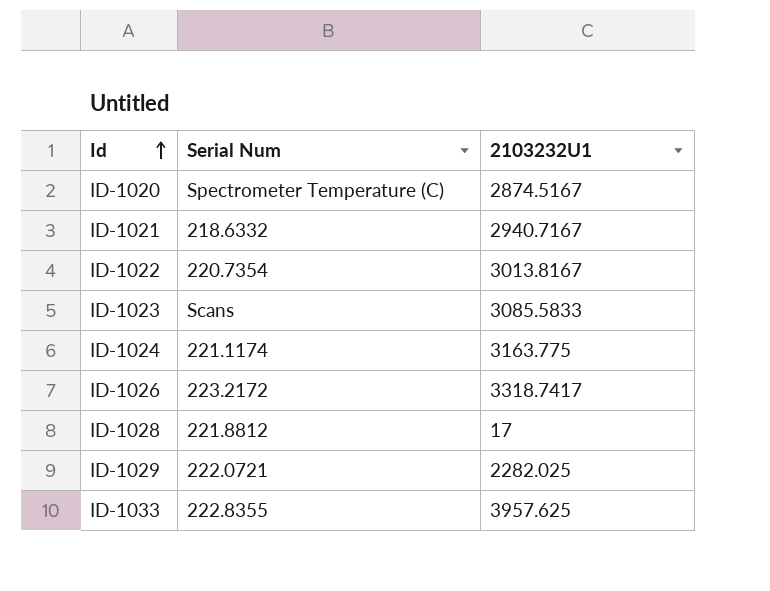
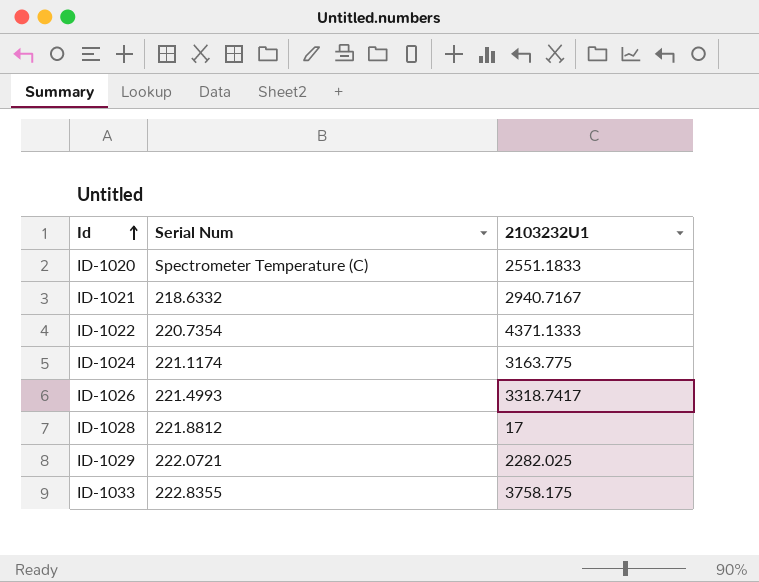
row ID-1023: Scans | 3085.5833 -> none
ID-1020 | 2103232U1: 2874.5167 -> 2551.1833
ID-1022 | 2103232U1: 3013.8167 -> 4371.1333
ID-1026 | Serial Num: 223.2172 -> 221.4993
ID-1033 | 2103232U1: 3957.625 -> 3758.175

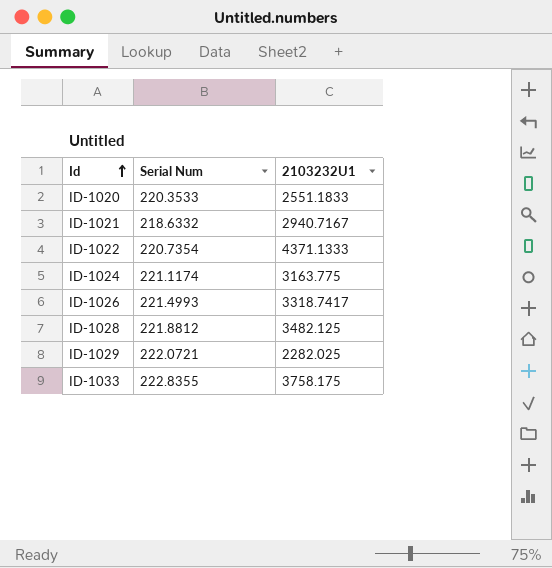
ID-1020 | Serial Num: Spectrometer Temperature (C) -> 220.3533
ID-1028 | 2103232U1: 17 -> 3482.125

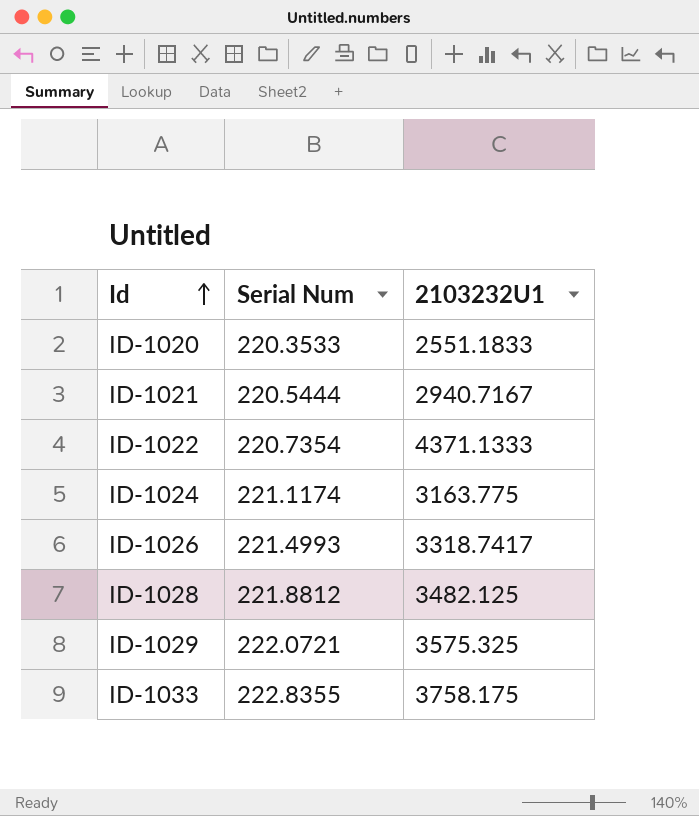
ID-1021 | Serial Num: 218.6332 -> 220.5444
ID-1029 | 2103232U1: 2282.025 -> 3575.325

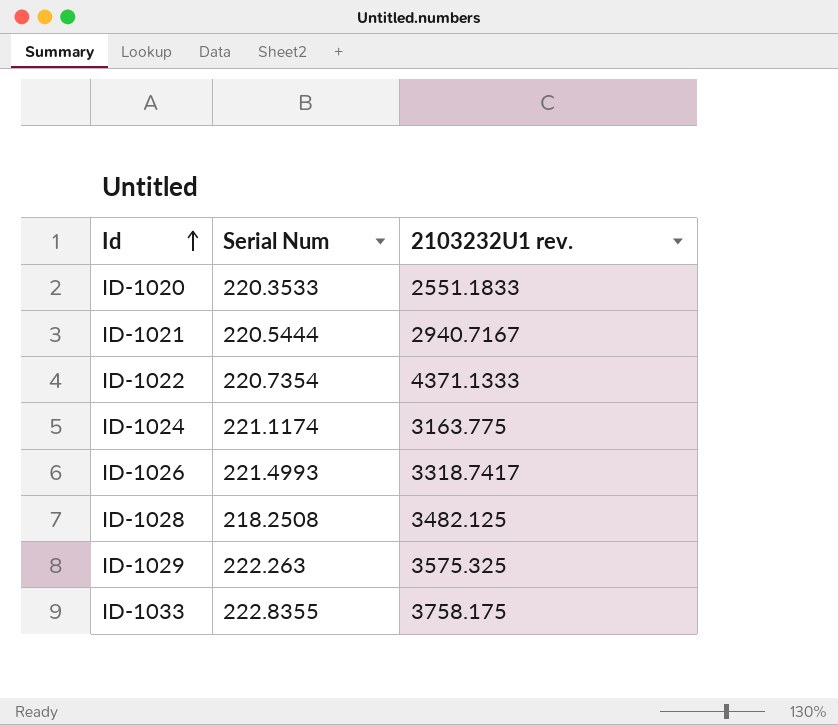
column name: 2103232U1 -> 2103232U1 rev.
ID-1028 | Serial Num: 221.8812 -> 218.2508
ID-1029 | Serial Num: 222.0721 -> 222.263

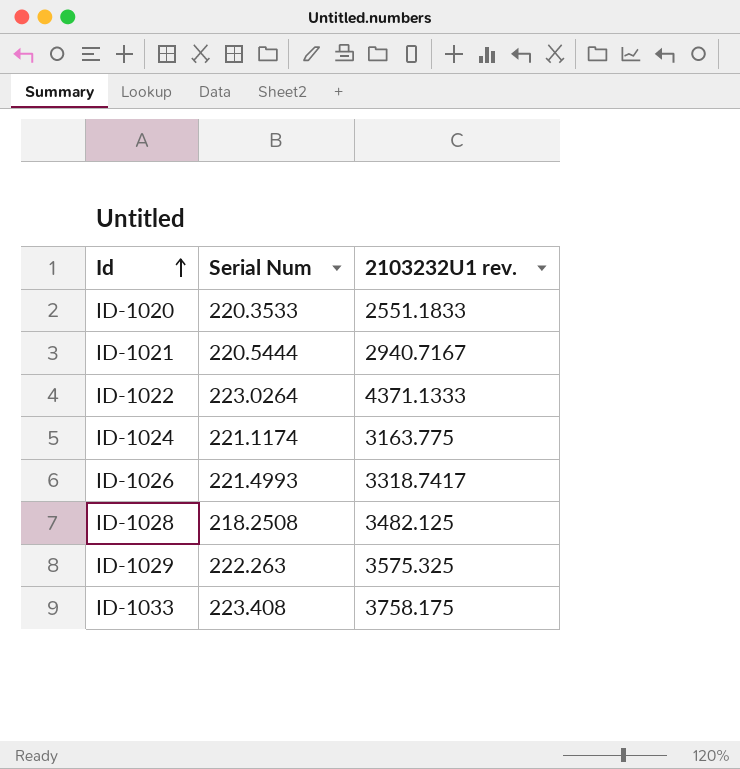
ID-1022 | Serial Num: 220.7354 -> 223.0264
ID-1033 | Serial Num: 222.8355 -> 223.408

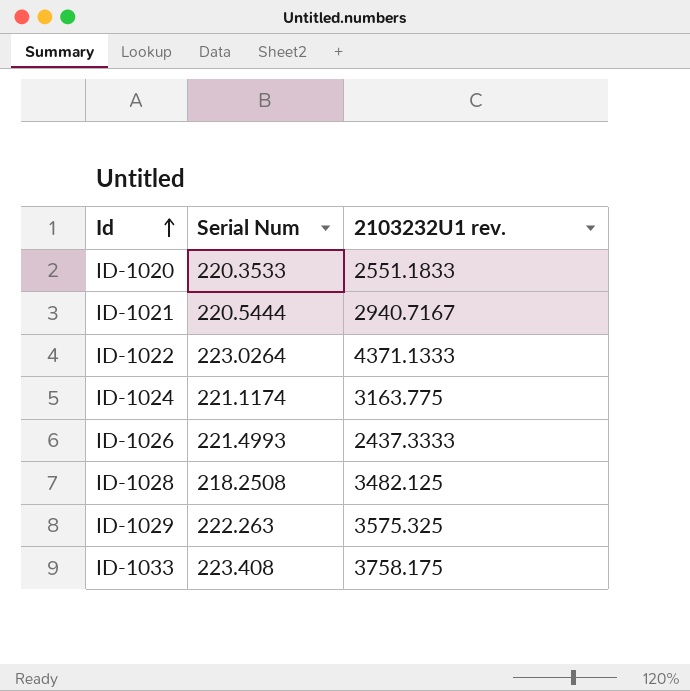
ID-1026 | 2103232U1 rev.: 3318.7417 -> 2437.3333

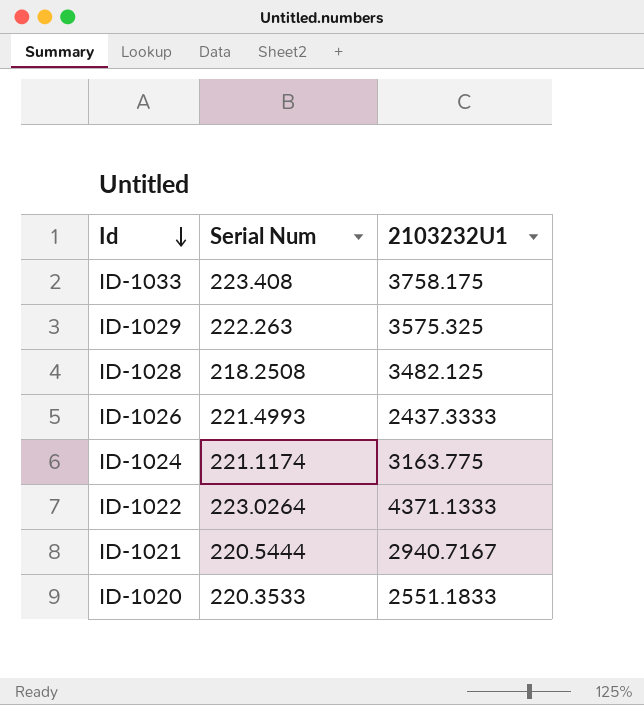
row order: Id ascending -> Id descending
column name: 2103232U1 rev. -> 2103232U1

